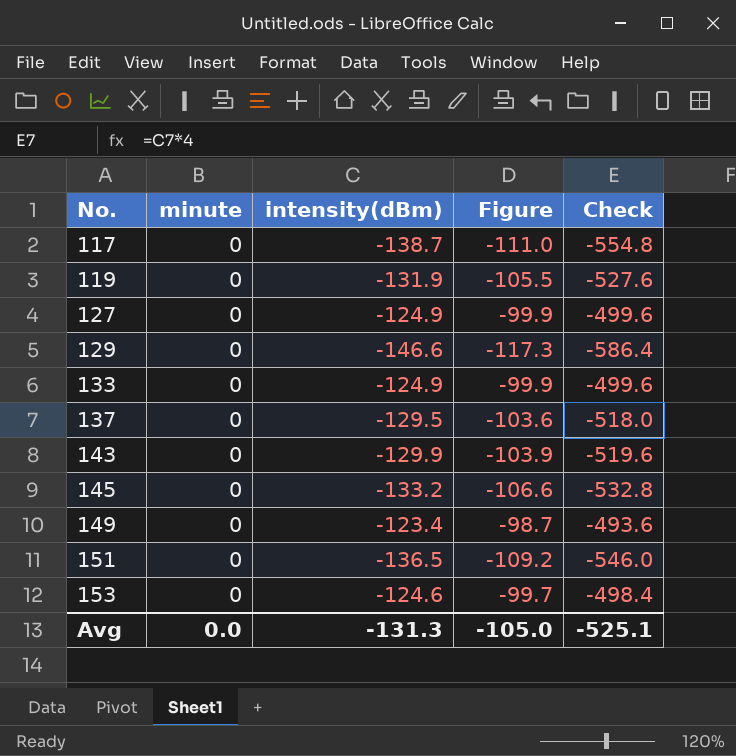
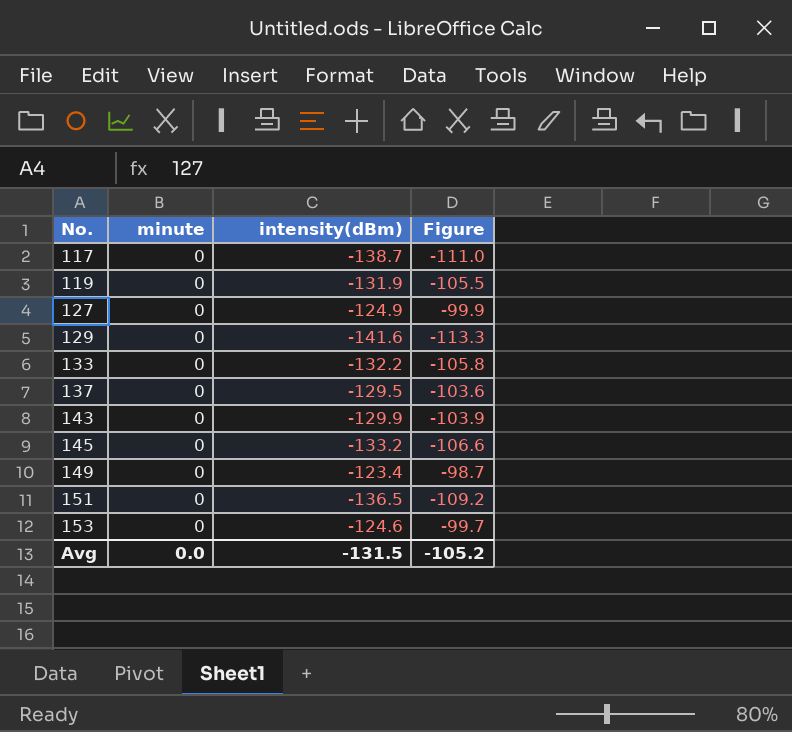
column Check | formula: [intensity(dBm)] * 4 -> none
129 | intensity(dBm): -146.6 -> -141.6
129 | Figure: -117.3 -> -113.3
133 | intensity(dBm): -124.9 -> -132.2
133 | Figure: -99.9 -> -105.8
Avg | intensity(dBm): -131.3 -> -131.5
Avg | Figure: -105.0 -> -105.2

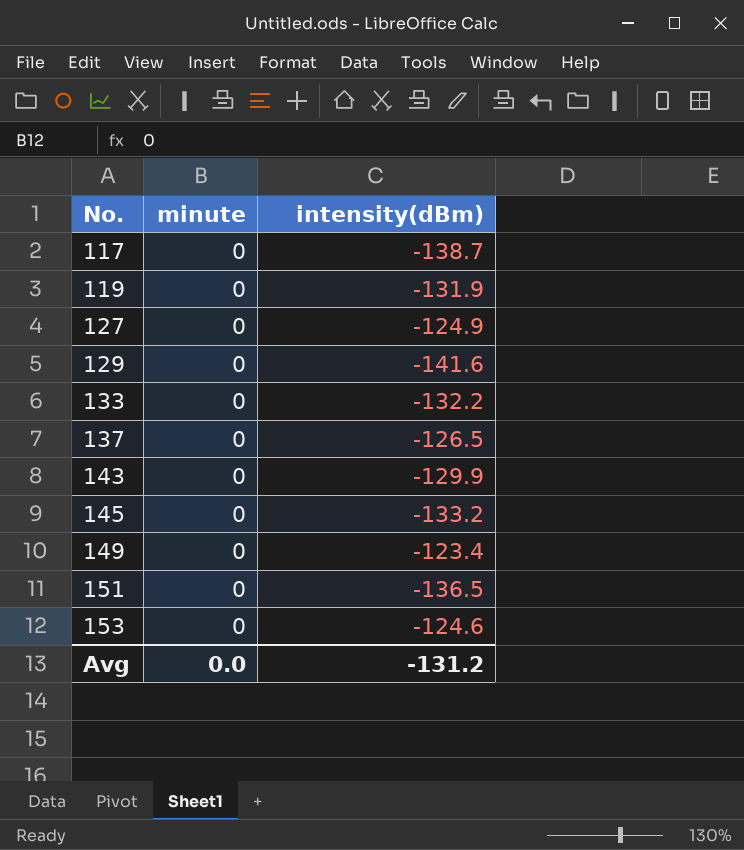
column Figure | formula: [intensity(dBm)] * 0.8 -> none
137 | intensity(dBm): -129.5 -> -126.5
Avg | intensity(dBm): -131.5 -> -131.2

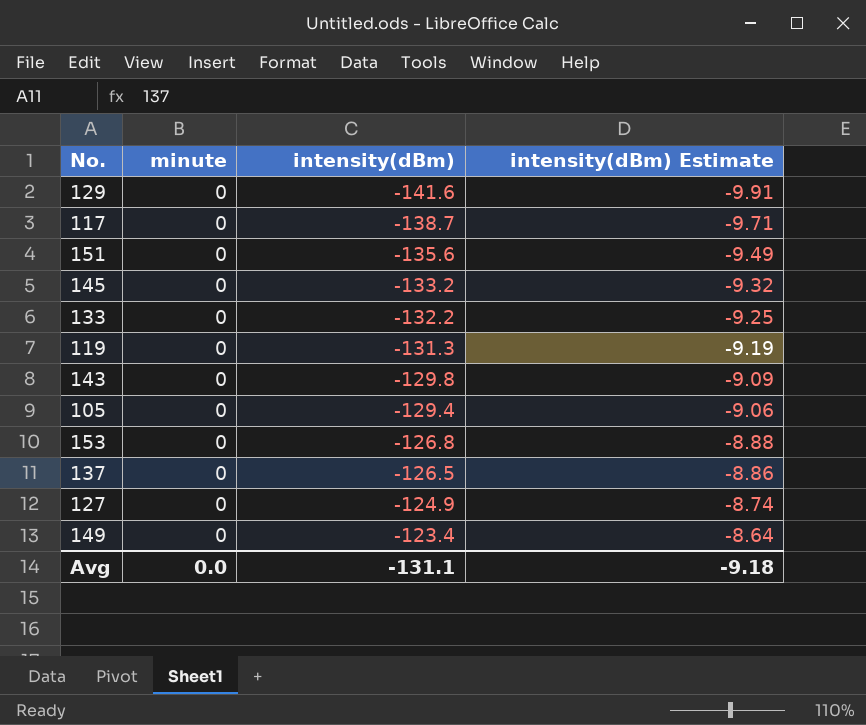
row order: No. ascending -> intensity(dBm) ascending
column intensity(dBm) Estimate | formula: none -> [intensity(dBm)] * 0.07
151 | intensity(dBm): -136.5 -> -135.6
119 | intensity(dBm): -131.9 -> -131.3
143 | intensity(dBm): -129.9 -> -129.8
row 105: none -> 0 | -129.4 | -9.06
153 | intensity(dBm): -124.6 -> -126.8
Avg | intensity(dBm): -131.2 -> -131.1

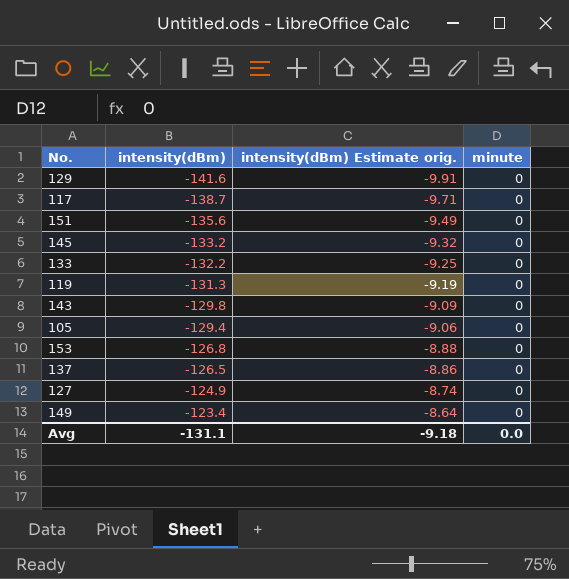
column name: intensity(dBm) Estimate -> intensity(dBm) Estimate orig.
column minute | position: 2 -> 4

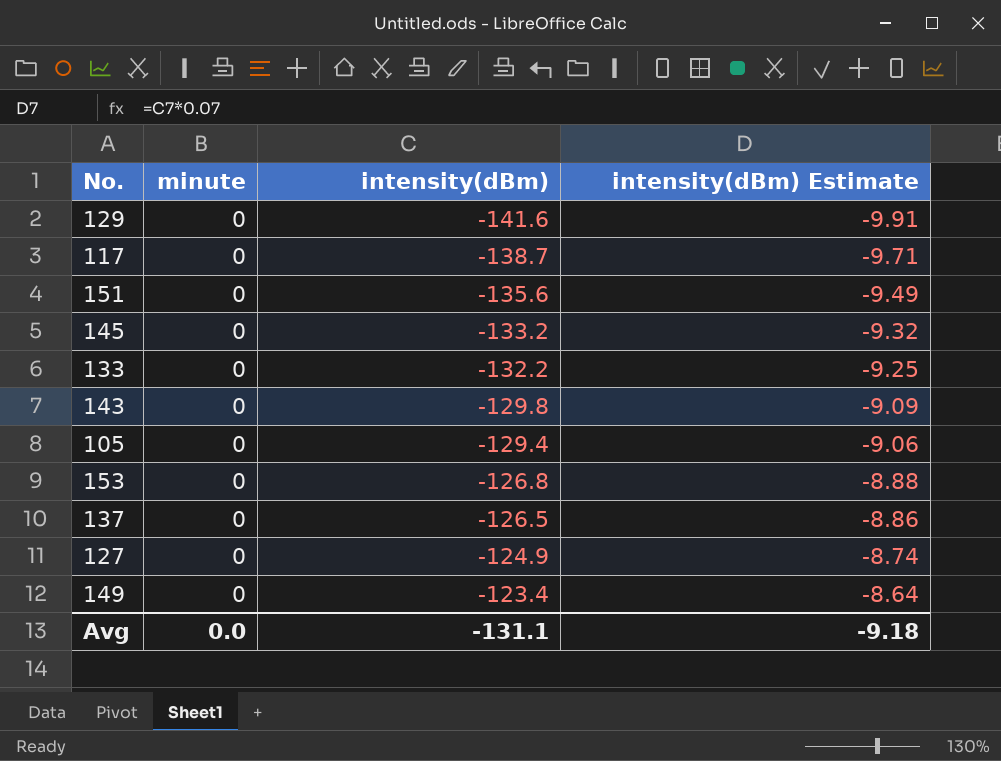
column minute | position: 4 -> 2
column name: intensity(dBm) Estimate orig. -> intensity(dBm) Estimate
row 119: -131.3 | -9.19 | 0 -> none

